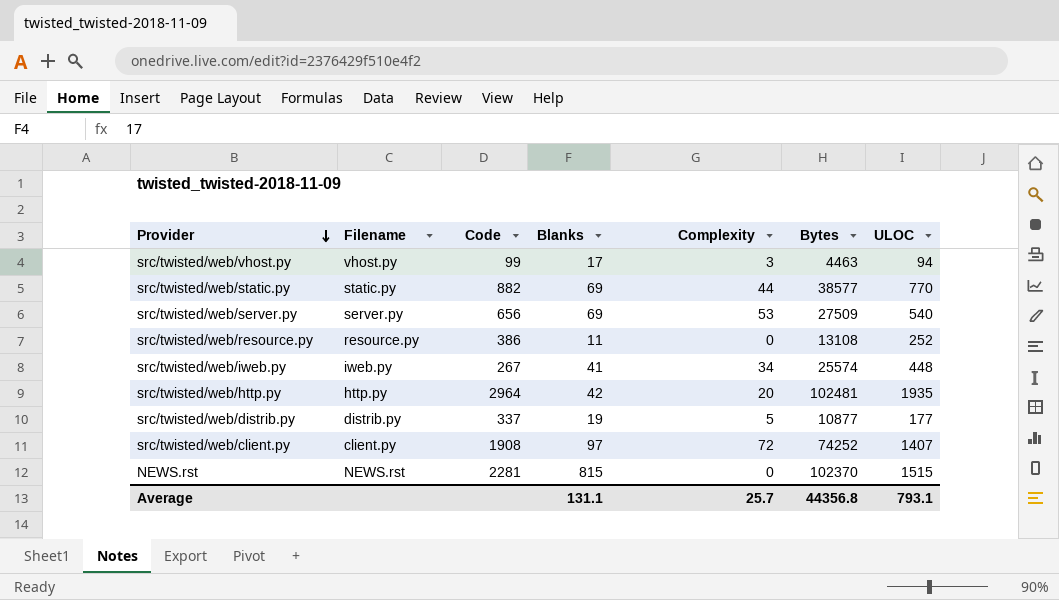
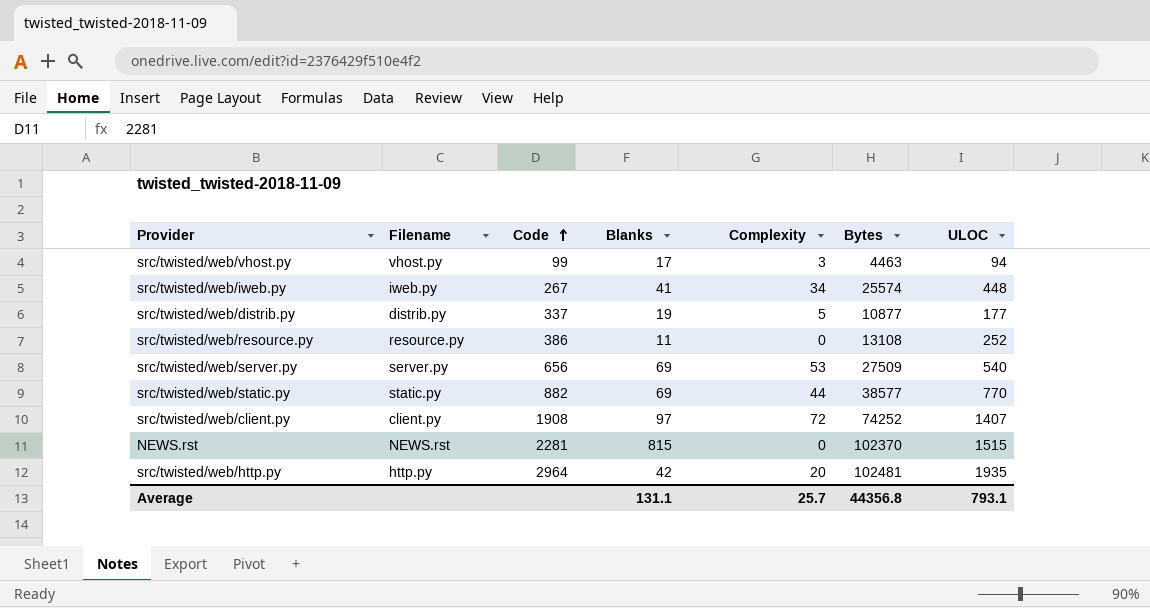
row order: Provider descending -> Code ascending

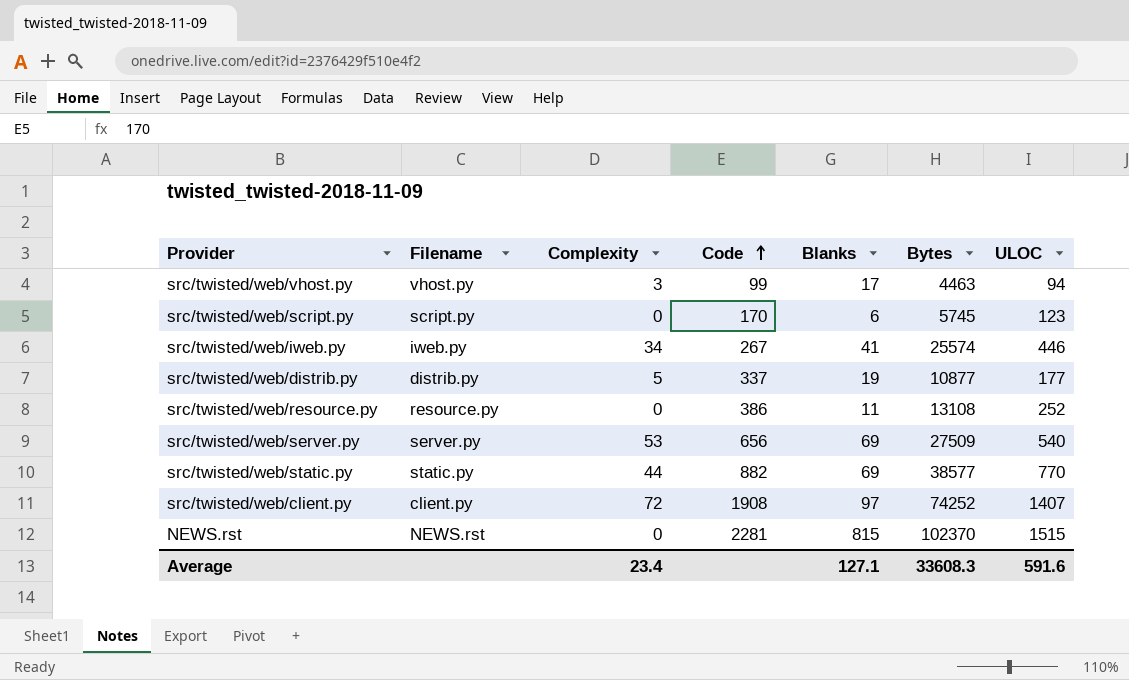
column Complexity | position: 5 -> 3
row src/twisted/web/http.py: http.py | 2964 | 42 | 20 | 102481 | 1935 -> none
row src/twisted/web/script.py: none -> script.py | 0 | 170 | 6 | 5745 | 123
src/twisted/web/iweb.py | ULOC: 448 -> 446
Average | Complexity: 25.7 -> 23.4
Average | Blanks: 131.1 -> 127.1
Average | Bytes: 44356.8 -> 33608.3
Average | ULOC: 793.1 -> 591.6

